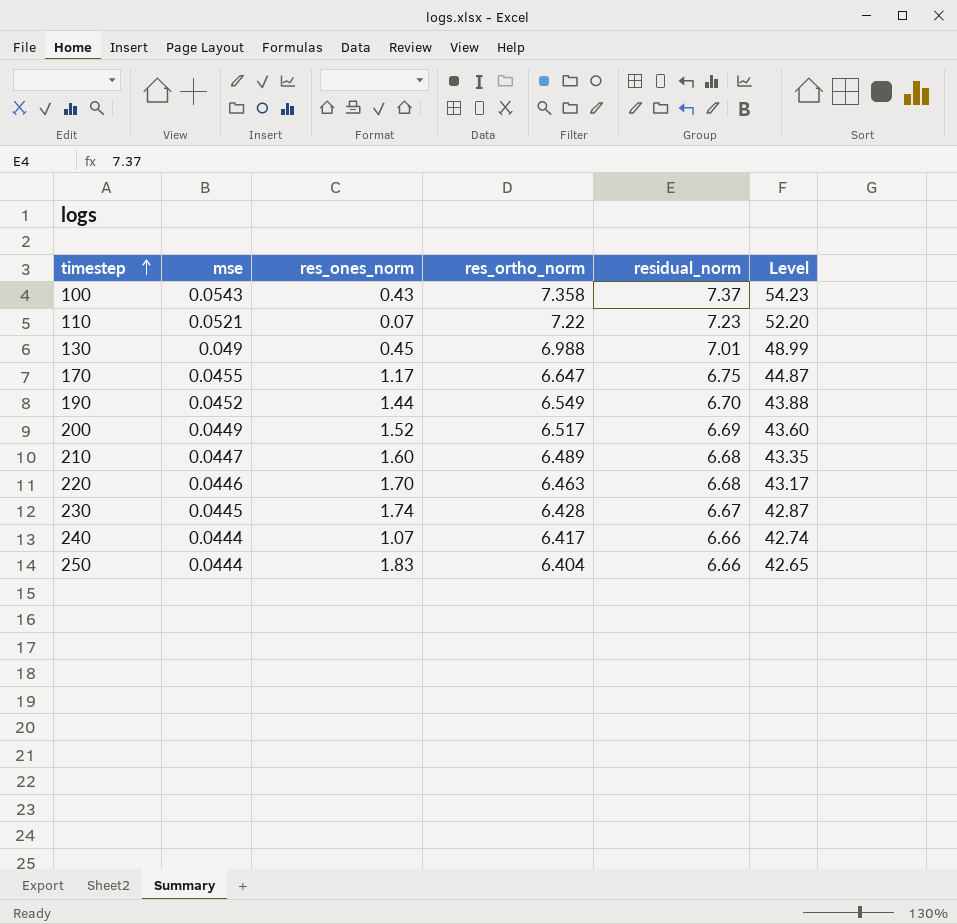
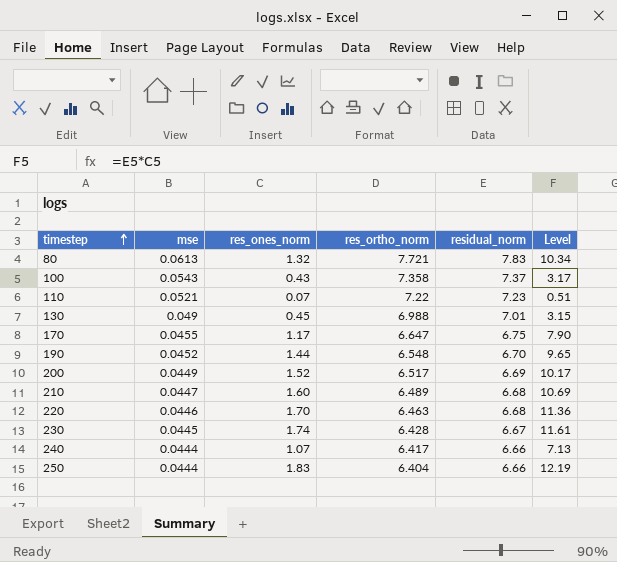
column Level | formula: [res_ortho_norm] * [residual_norm] -> [res_ones_norm] * [residual_norm]
row 80: none -> 0.0613 | 1.32 | 7.721 | 7.83 | 10.34
190 | res_ortho_norm: 6.549 -> 6.548

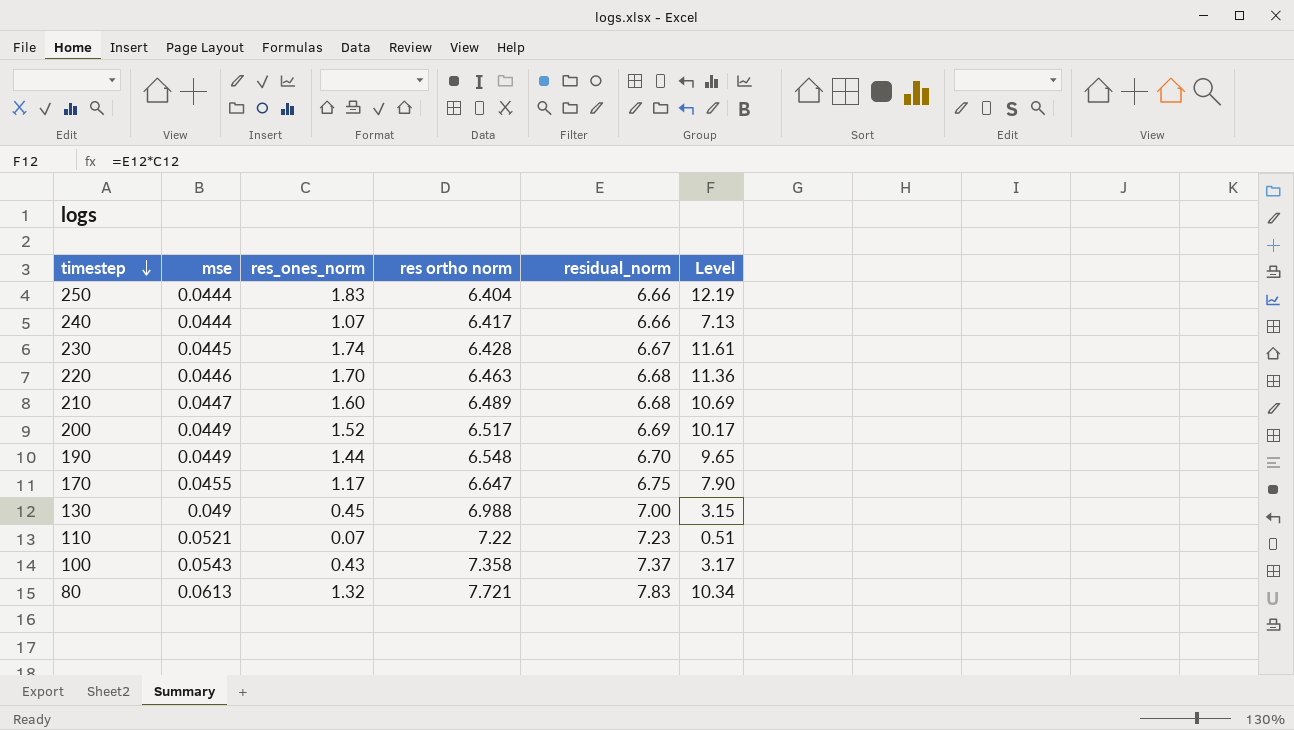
row order: timestep ascending -> timestep descending
column name: res_ortho_norm -> res ortho norm
190 | mse: 0.0452 -> 0.0449
130 | residual_norm: 7.01 -> 7.00

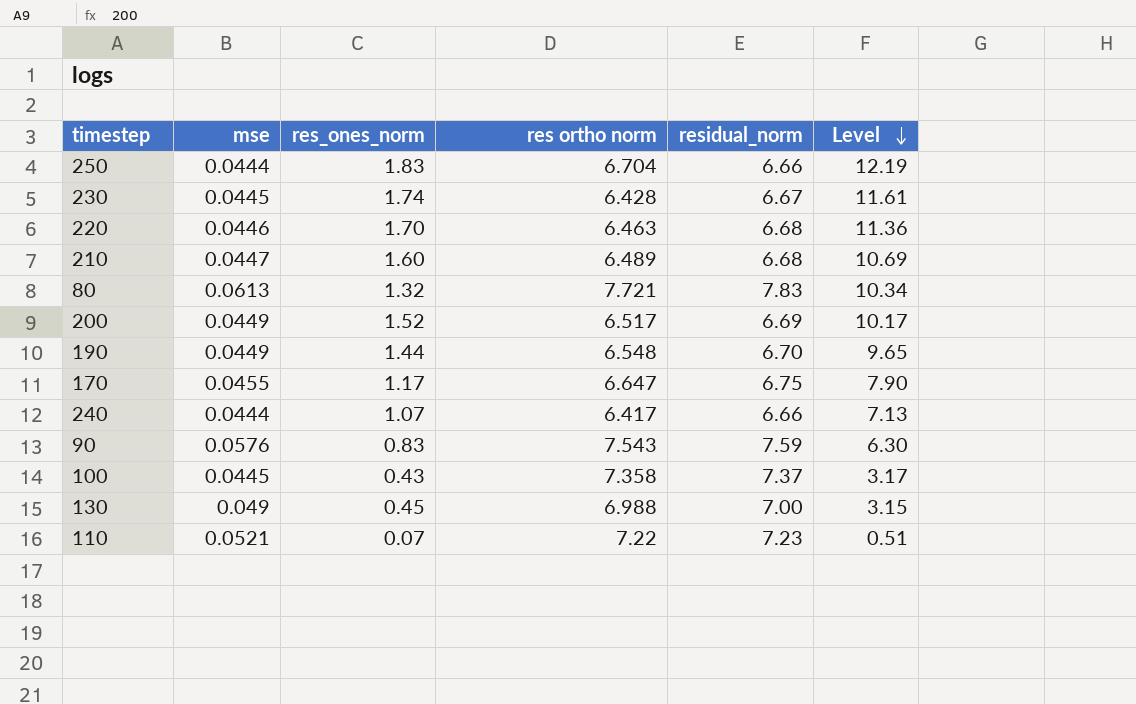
row order: timestep descending -> Level descending
250 | res ortho norm: 6.404 -> 6.704
row 90: none -> 0.0576 | 0.83 | 7.543 | 7.59 | 6.30
100 | mse: 0.0543 -> 0.0445

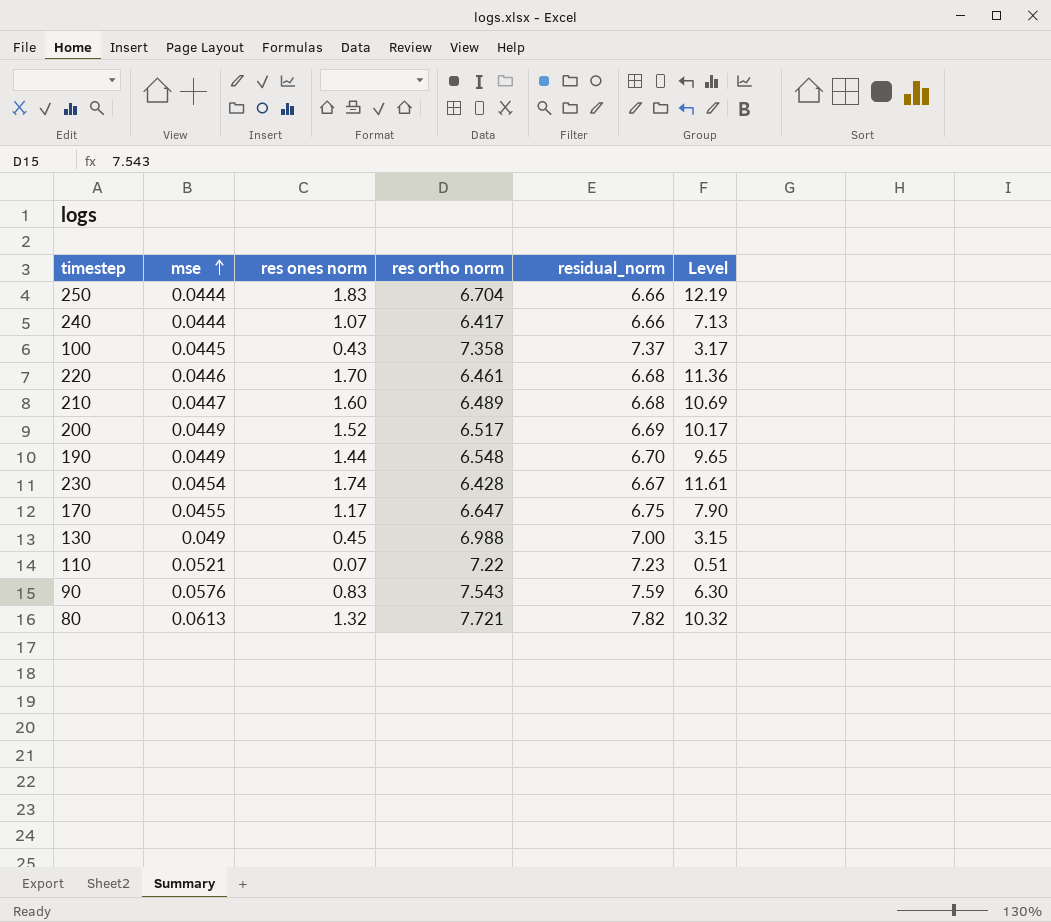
row order: Level descending -> mse ascending
column name: res_ones_norm -> res ones norm
220 | res ortho norm: 6.463 -> 6.461
230 | mse: 0.0445 -> 0.0454
80 | residual_norm: 7.83 -> 7.82
80 | Level: 10.34 -> 10.32

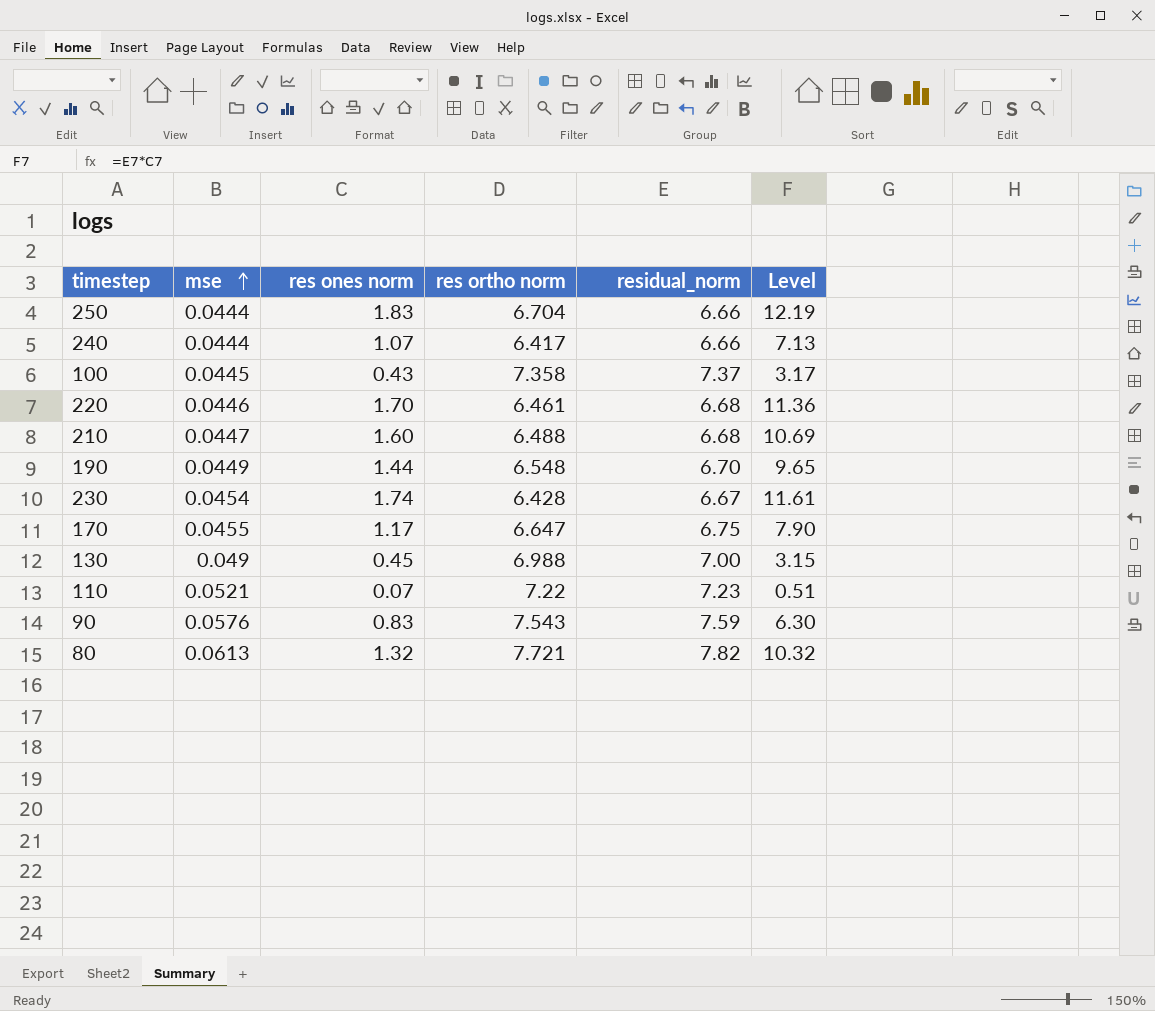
row 200: 0.0449 | 1.52 | 6.517 | 6.69 | 10.17 -> none
210 | res ortho norm: 6.489 -> 6.488

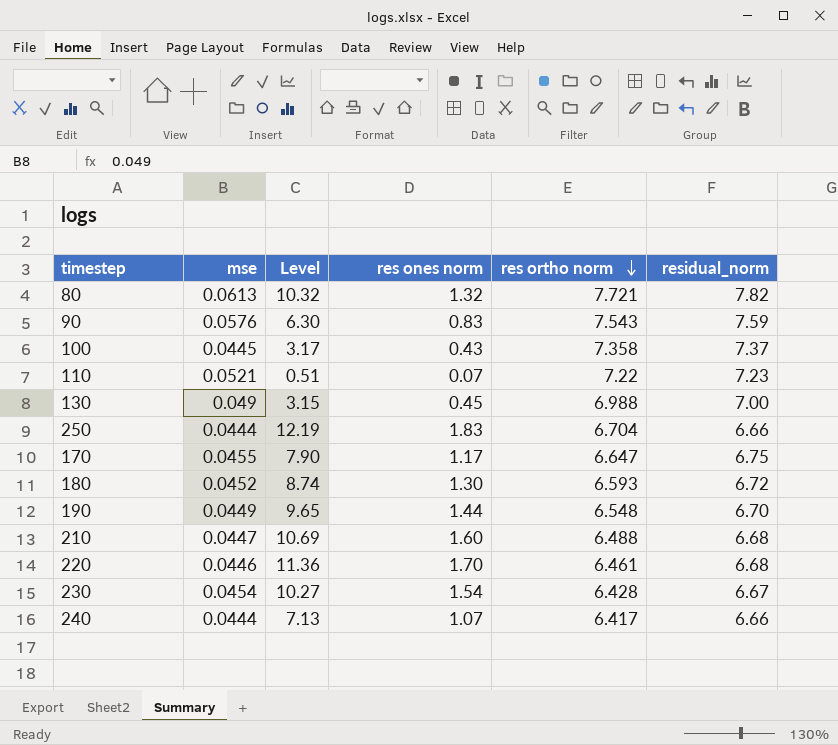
row order: mse ascending -> res ortho norm descending
column Level | position: 6 -> 3
row 180: none -> 0.0452 | 8.74 | 1.30 | 6.593 | 6.72
230 | Level: 11.61 -> 10.27
230 | res ones norm: 1.74 -> 1.54

